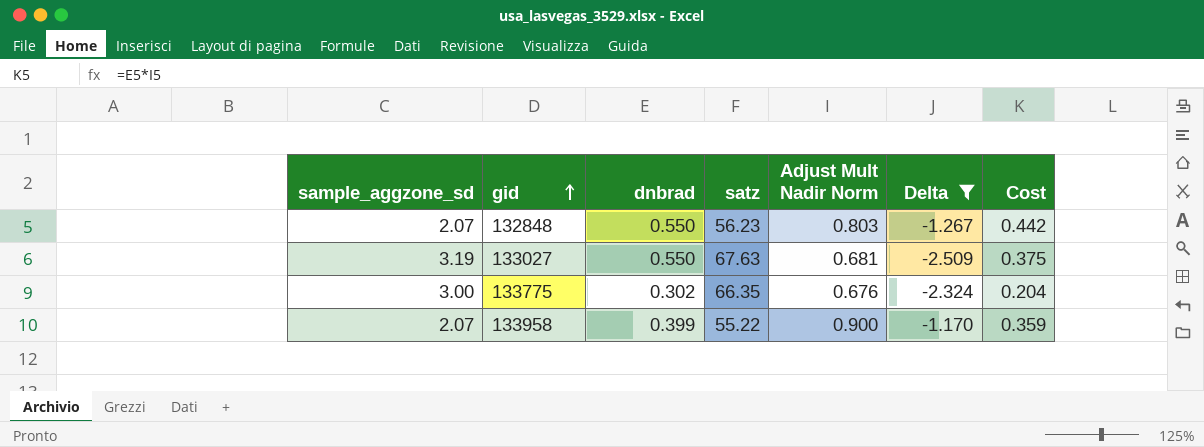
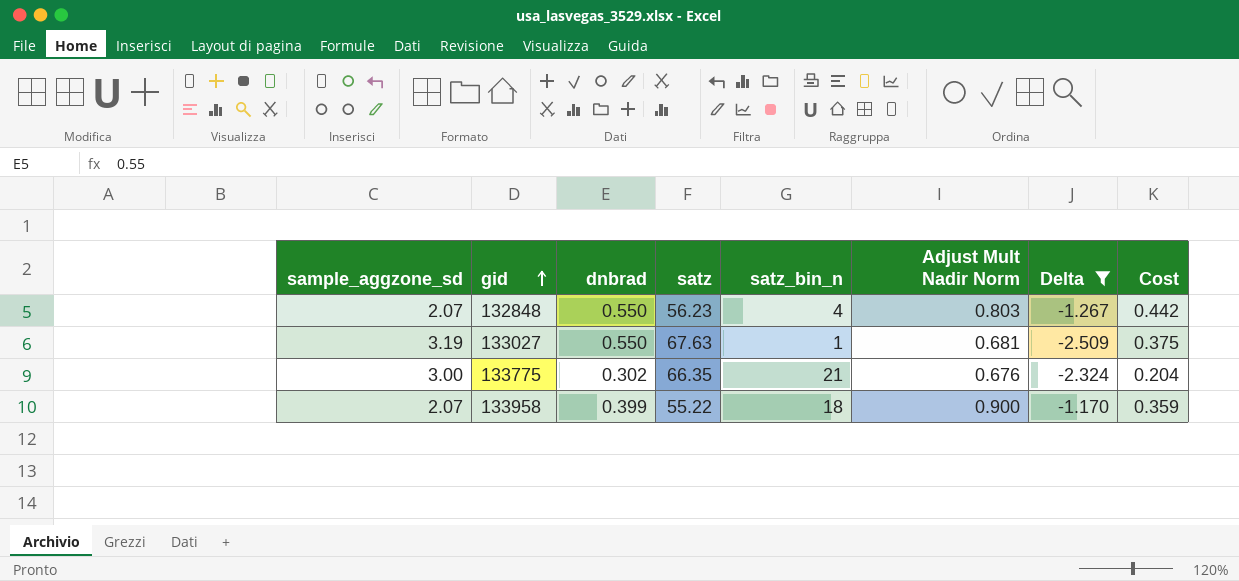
column satz_bin_n | position: none -> 5

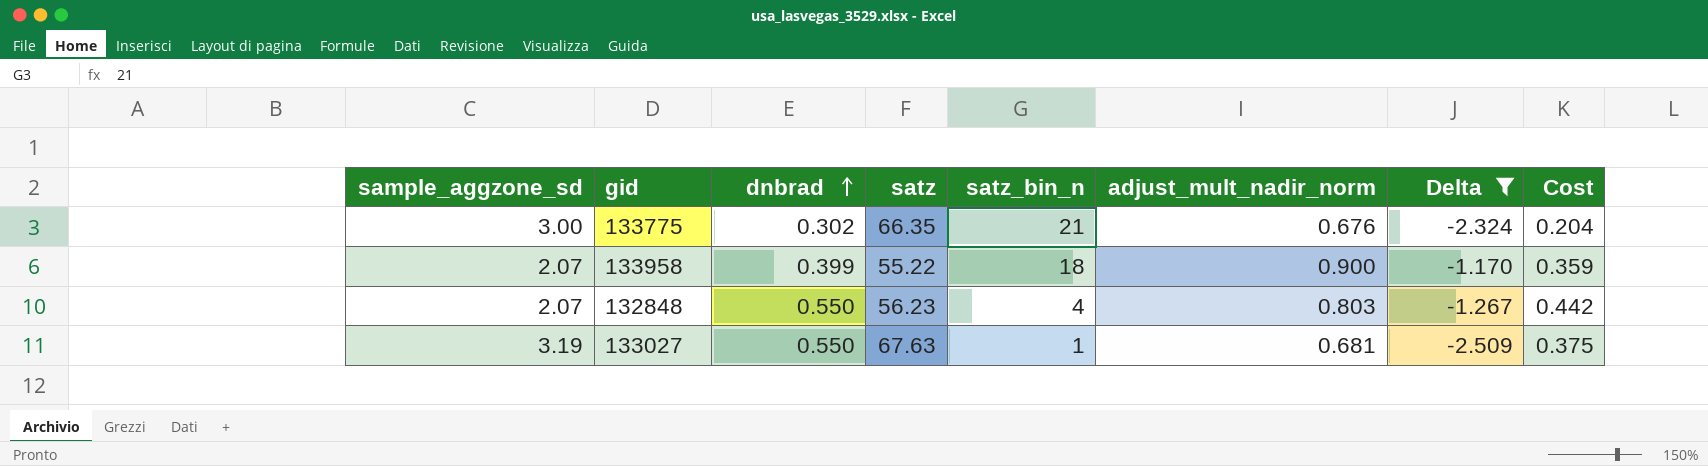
row order: gid ascending -> dnbrad ascending
column name: Adjust Mult Nadir Norm -> adjust_mult_nadir_norm

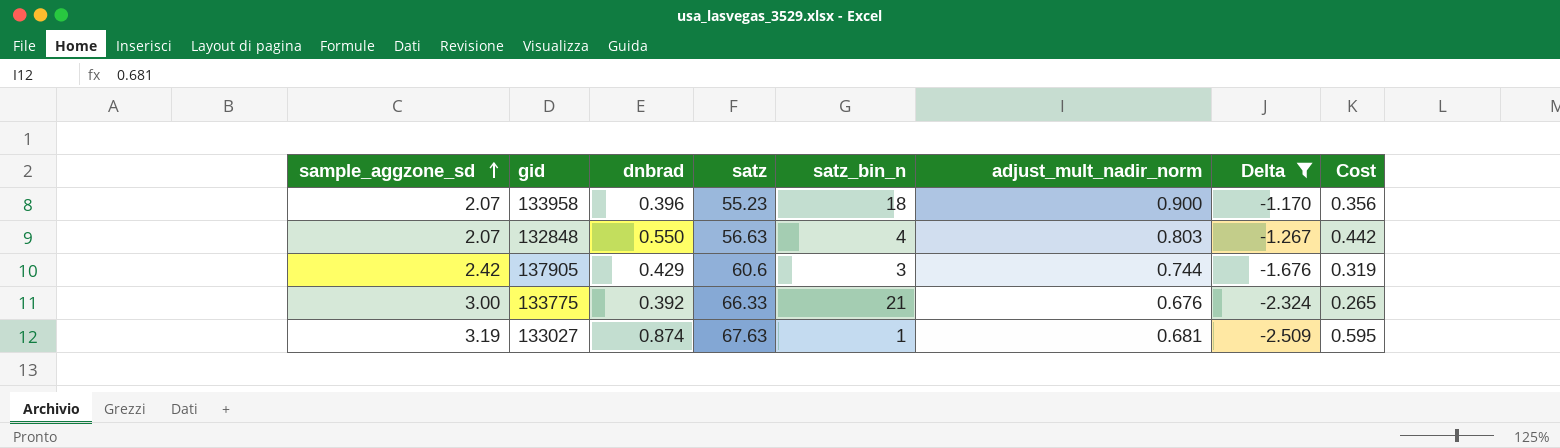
row order: dnbrad ascending -> sample_aggzone_sd ascending
133958 | dnbrad: 0.399 -> 0.396
133958 | satz: 55.22 -> 55.23
133958 | Cost: 0.359 -> 0.356
132848 | satz: 56.23 -> 56.63
row 137905: none -> 2.42 | 0.429 | 60.6 | 3 | 0.744 | -1.676 | 0.319
133775 | dnbrad: 0.302 -> 0.392
133775 | satz: 66.35 -> 66.33
133775 | Cost: 0.204 -> 0.265
133027 | dnbrad: 0.550 -> 0.874
133027 | Cost: 0.375 -> 0.595

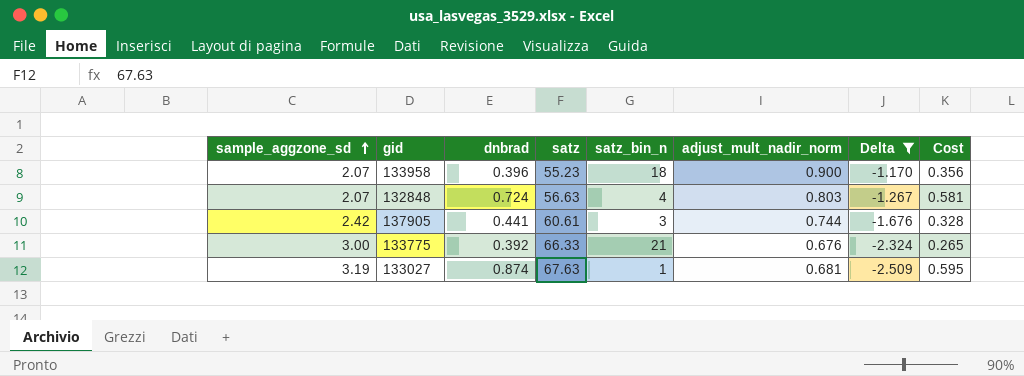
132848 | dnbrad: 0.550 -> 0.724
132848 | Cost: 0.442 -> 0.581
137905 | dnbrad: 0.429 -> 0.441
137905 | satz: 60.6 -> 60.61
137905 | Cost: 0.319 -> 0.328

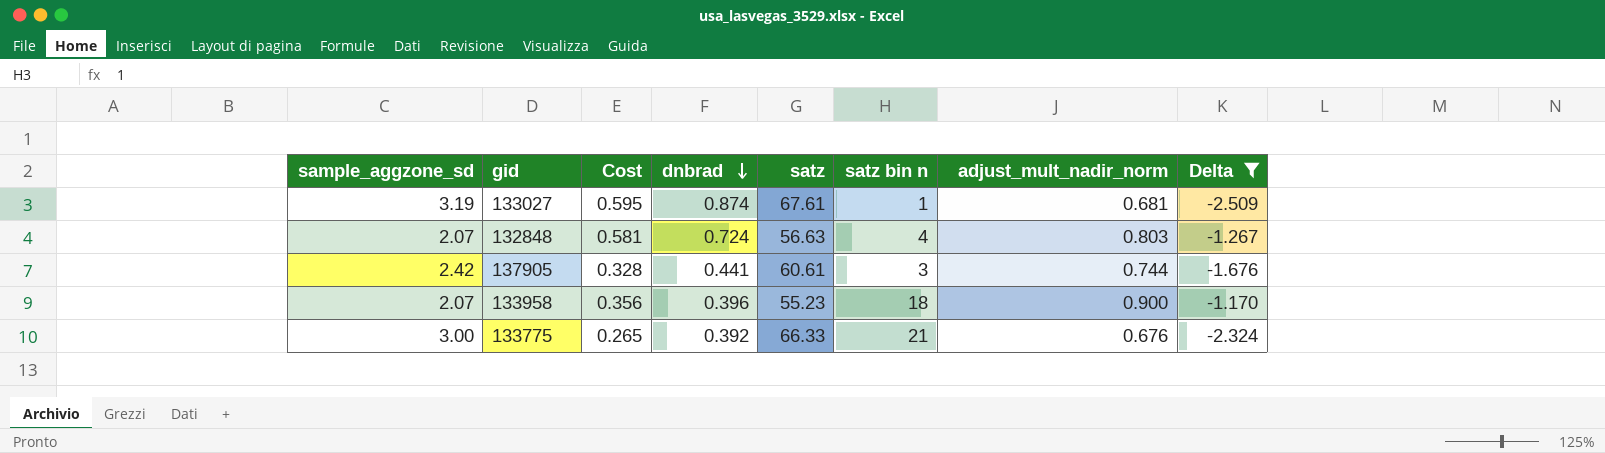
row order: sample_aggzone_sd ascending -> dnbrad descending
column Cost | position: 8 -> 3
column name: satz_bin_n -> satz bin n
133027 | satz: 67.63 -> 67.61

